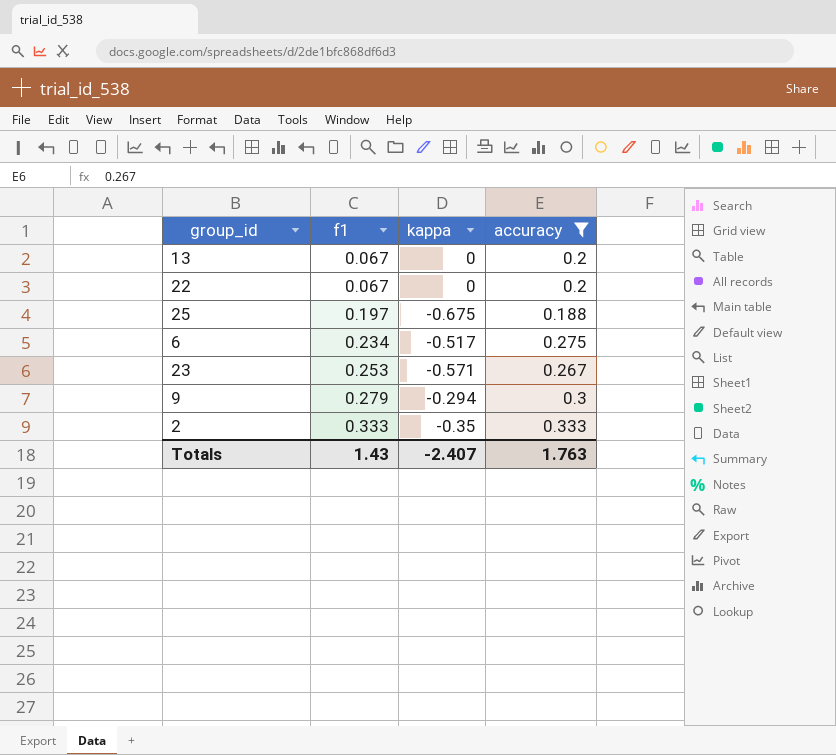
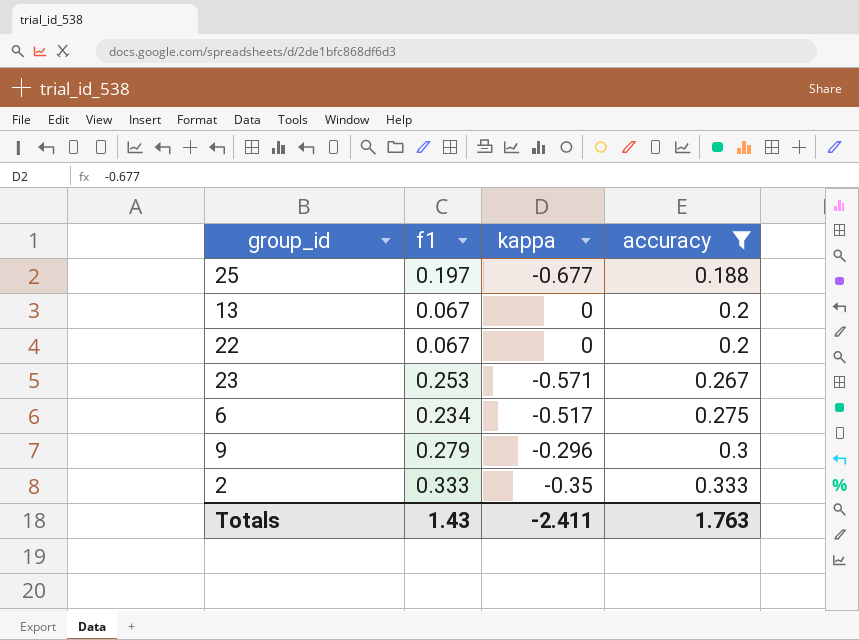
row order: f1 ascending -> accuracy ascending
25 | kappa: -0.675 -> -0.677
9 | kappa: -0.294 -> -0.296
Totals | kappa: -2.407 -> -2.411

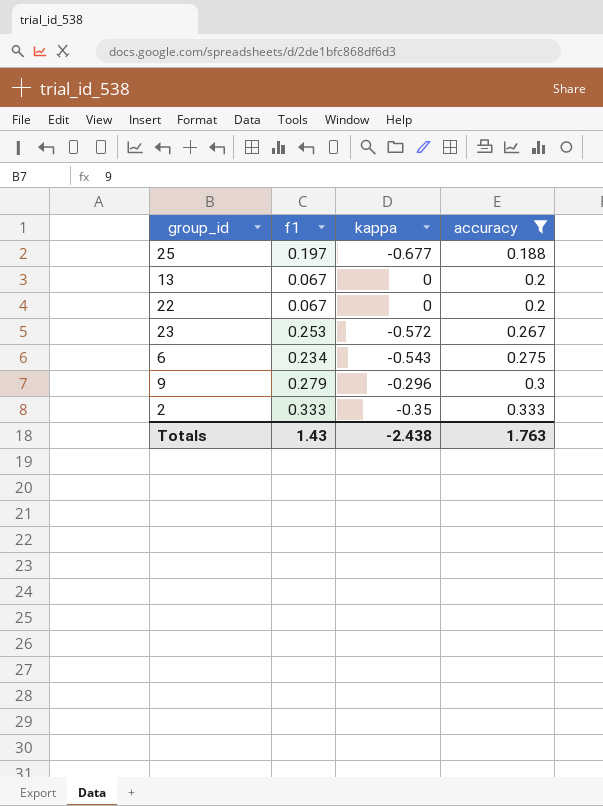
23 | kappa: -0.571 -> -0.572
6 | kappa: -0.517 -> -0.543
Totals | kappa: -2.411 -> -2.438

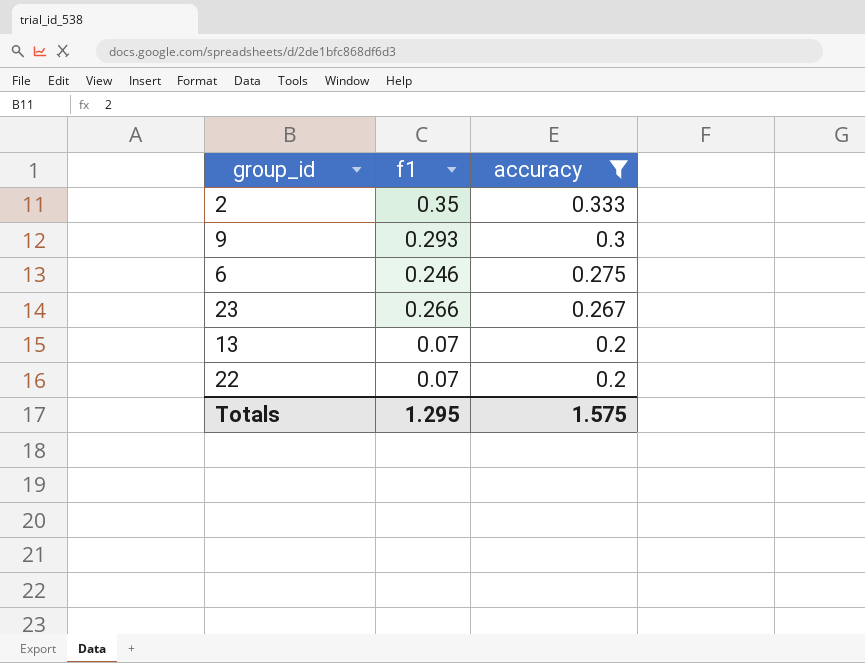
row order: accuracy ascending -> accuracy descending
column kappa | position: 3 -> none
row 25: 0.197 | -0.677 | 0.188 -> none
2 | f1: 0.333 -> 0.35
9 | f1: 0.279 -> 0.293
6 | f1: 0.234 -> 0.246
23 | f1: 0.253 -> 0.266
13 | f1: 0.067 -> 0.07
22 | f1: 0.067 -> 0.07
Totals | f1: 1.43 -> 1.295
Totals | accuracy: 1.763 -> 1.575

